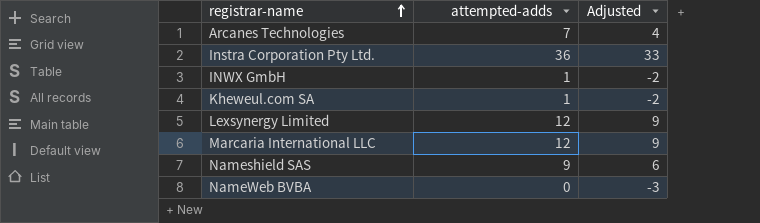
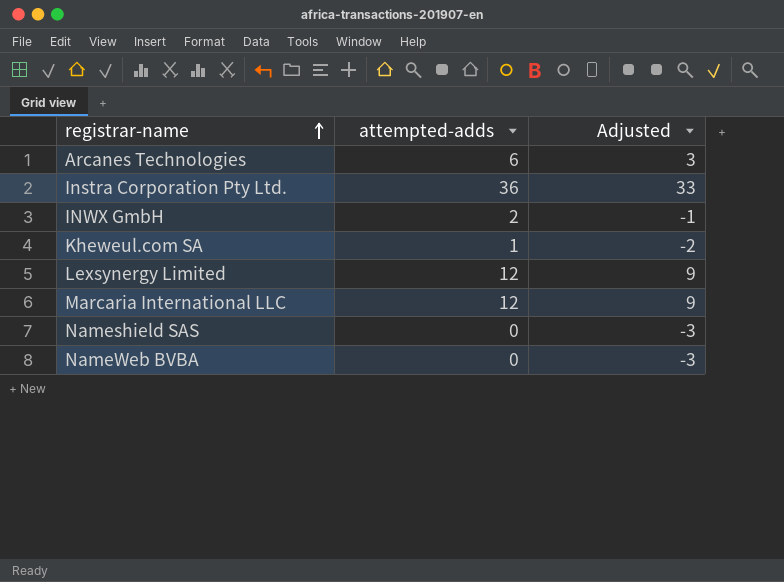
Arcanes Technologies | attempted-adds: 7 -> 6
Arcanes Technologies | Adjusted: 4 -> 3
INWX GmbH | attempted-adds: 1 -> 2
INWX GmbH | Adjusted: -2 -> -1
Nameshield SAS | attempted-adds: 9 -> 0
Nameshield SAS | Adjusted: 6 -> -3

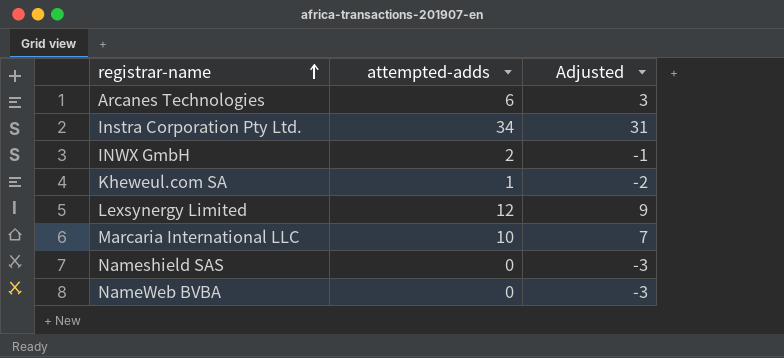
Instra Corporation Pty Ltd. | attempted-adds: 36 -> 34
Instra Corporation Pty Ltd. | Adjusted: 33 -> 31
Marcaria International LLC | attempted-adds: 12 -> 10
Marcaria International LLC | Adjusted: 9 -> 7

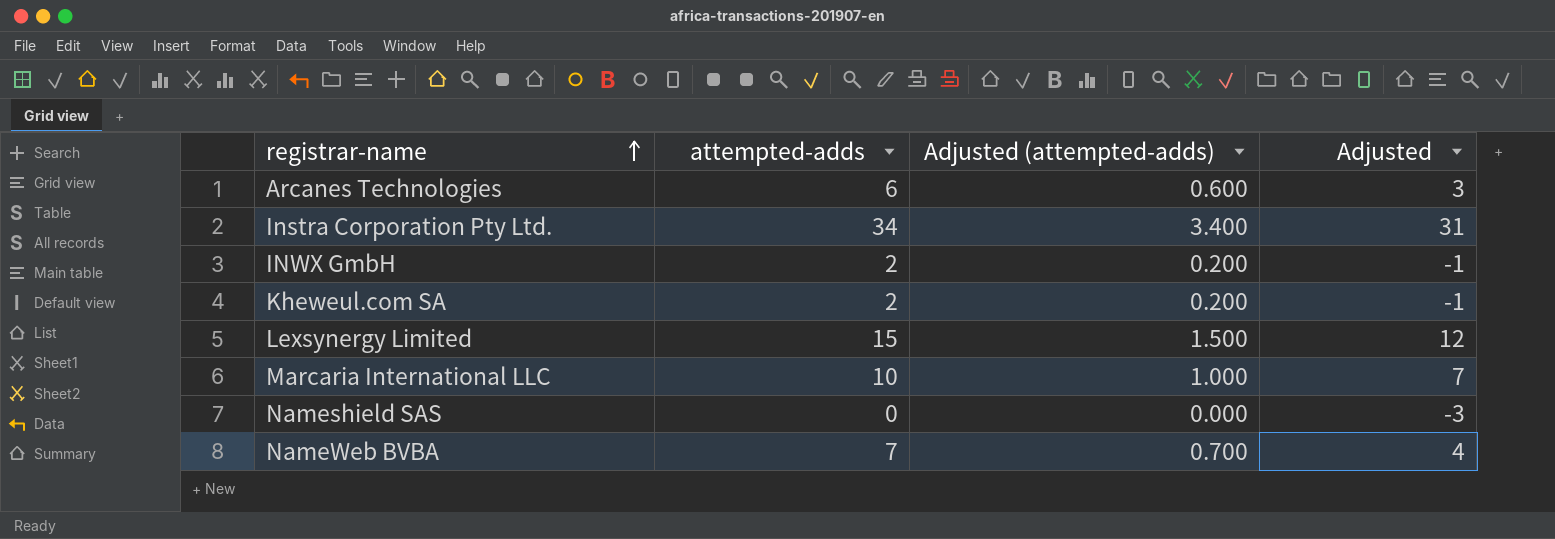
column Adjusted (attempted-adds) | formula: none -> [attempted-adds] * 0.1
Kheweul.com SA | attempted-adds: 1 -> 2
Kheweul.com SA | Adjusted: -2 -> -1
Lexsynergy Limited | attempted-adds: 12 -> 15
Lexsynergy Limited | Adjusted: 9 -> 12
NameWeb BVBA | attempted-adds: 0 -> 7
NameWeb BVBA | Adjusted: -3 -> 4

